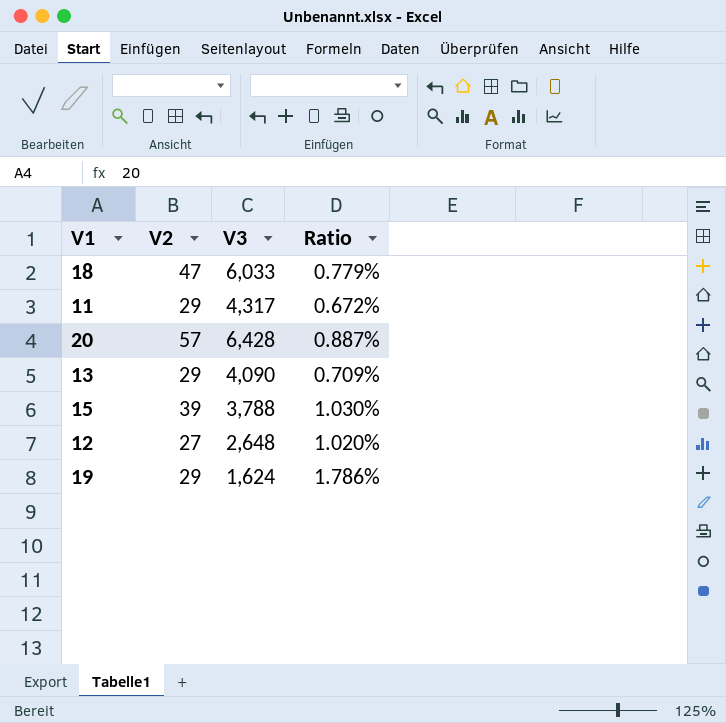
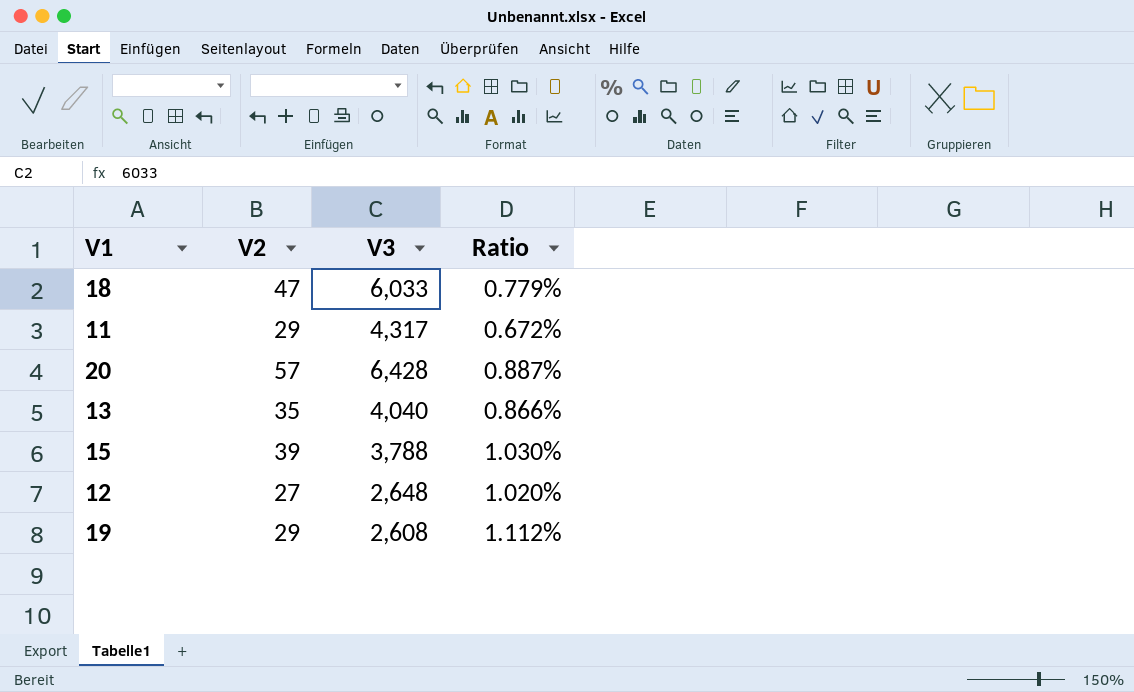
13 | V2: 29 -> 35
13 | V3: 4,090 -> 4,040
13 | Ratio: 0.709% -> 0.866%
19 | V3: 1,624 -> 2,608
19 | Ratio: 1.786% -> 1.112%

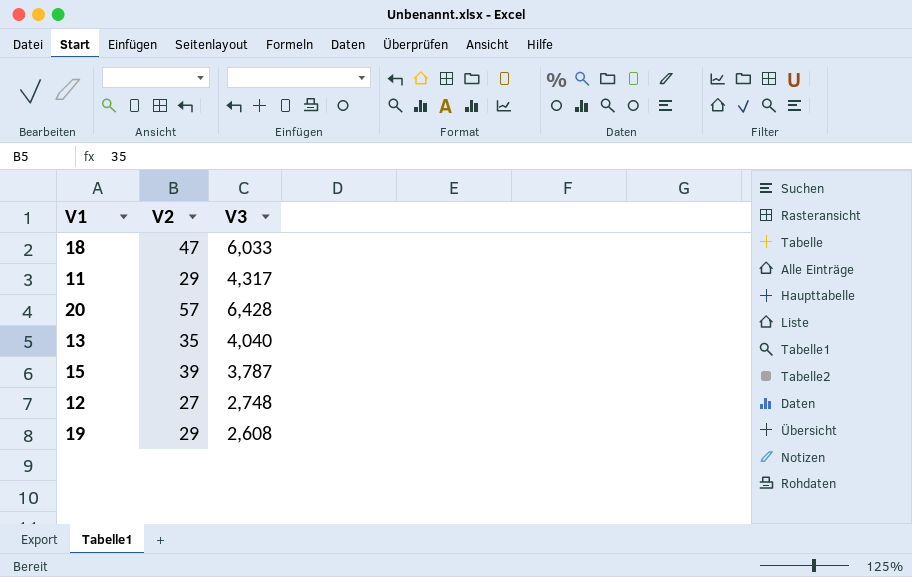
column Ratio | formula: [V2] / [V3] -> none
15 | V3: 3,788 -> 3,787
12 | V3: 2,648 -> 2,748

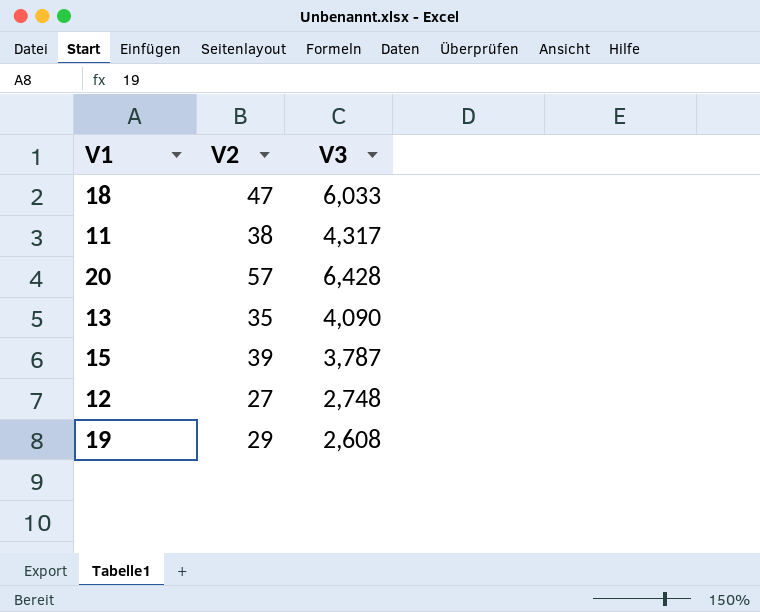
11 | V2: 29 -> 38
13 | V3: 4,040 -> 4,090

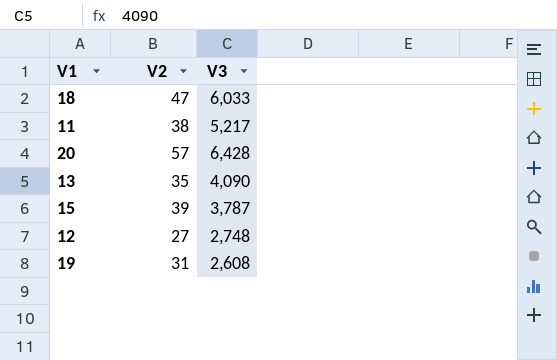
11 | V3: 4,317 -> 5,217
19 | V2: 29 -> 31

